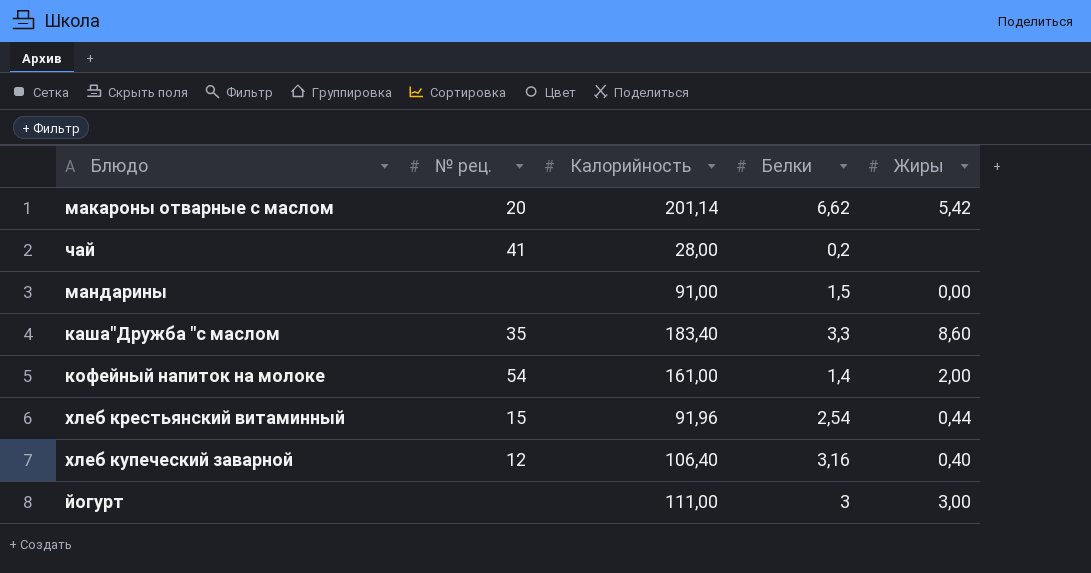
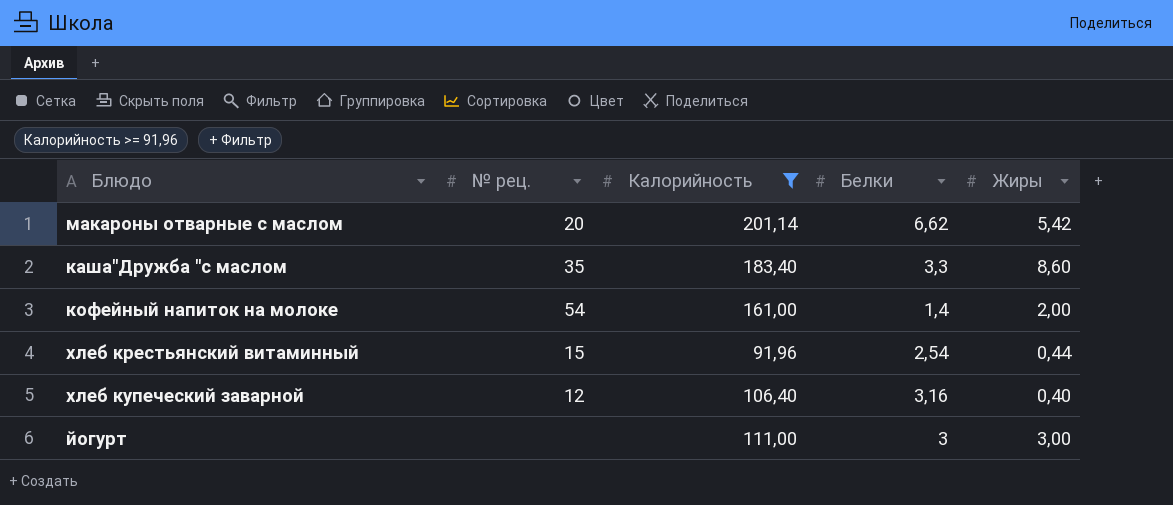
filter: none -> Калорийность >= 91,96

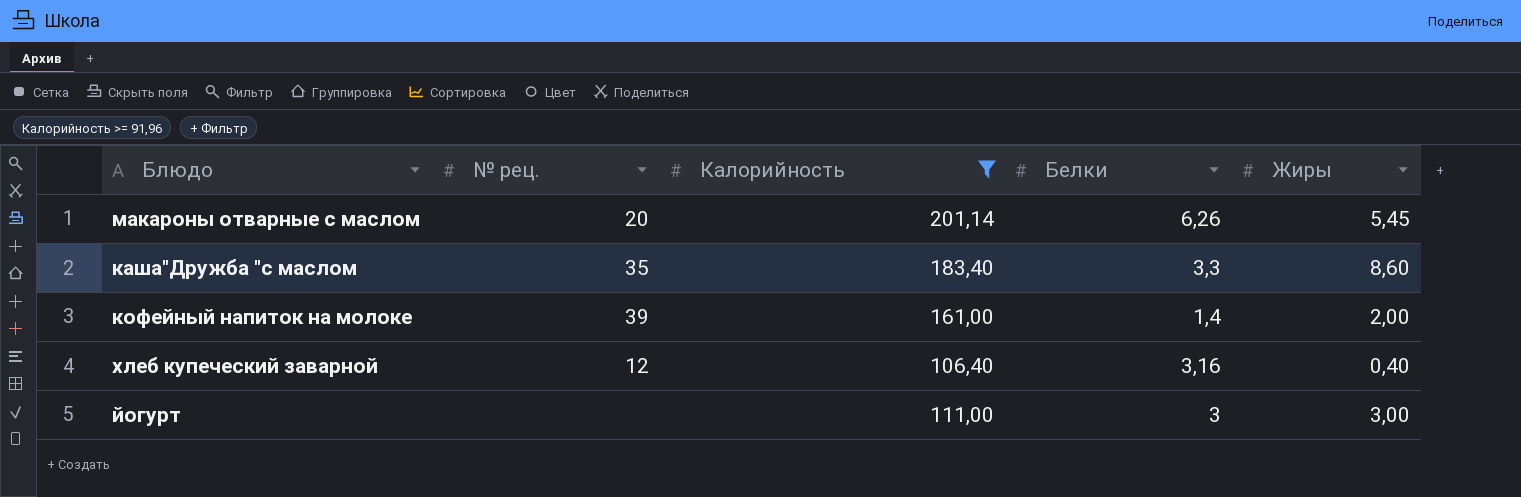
row хлеб крестьянский витаминный: 15 | 91,96 | 2,54 | 0,44 -> none
макароны отварные с маслом | Белки: 6,62 -> 6,26
макароны отварные с маслом | Жиры: 5,42 -> 5,45
кофейный напиток на молоке | № рец.: 54 -> 39

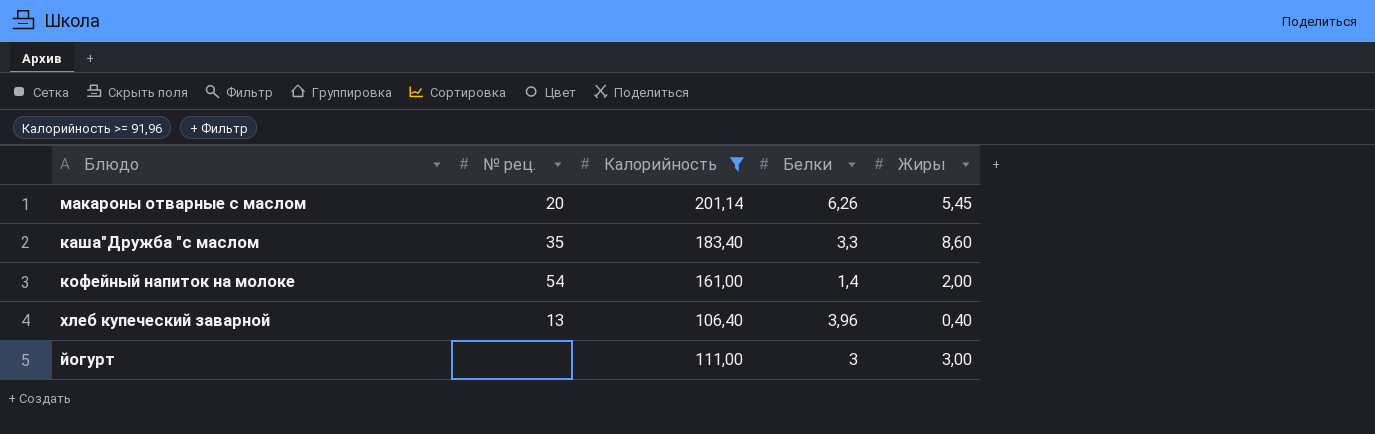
кофейный напиток на молоке | № рец.: 39 -> 54
хлеб купеческий заварной | № рец.: 12 -> 13
хлеб купеческий заварной | Белки: 3,16 -> 3,96

